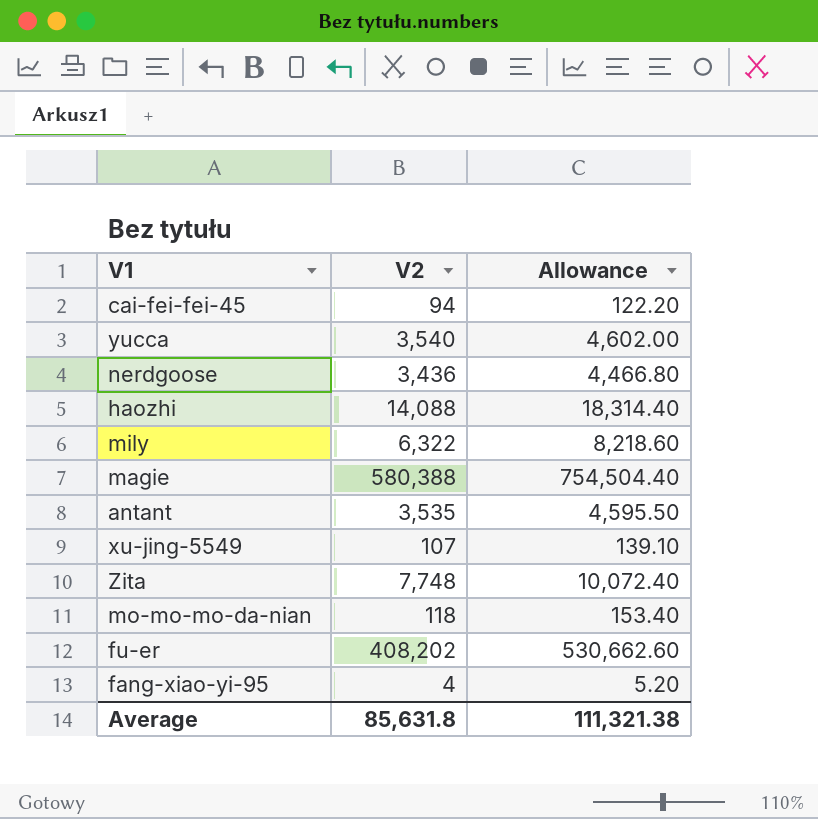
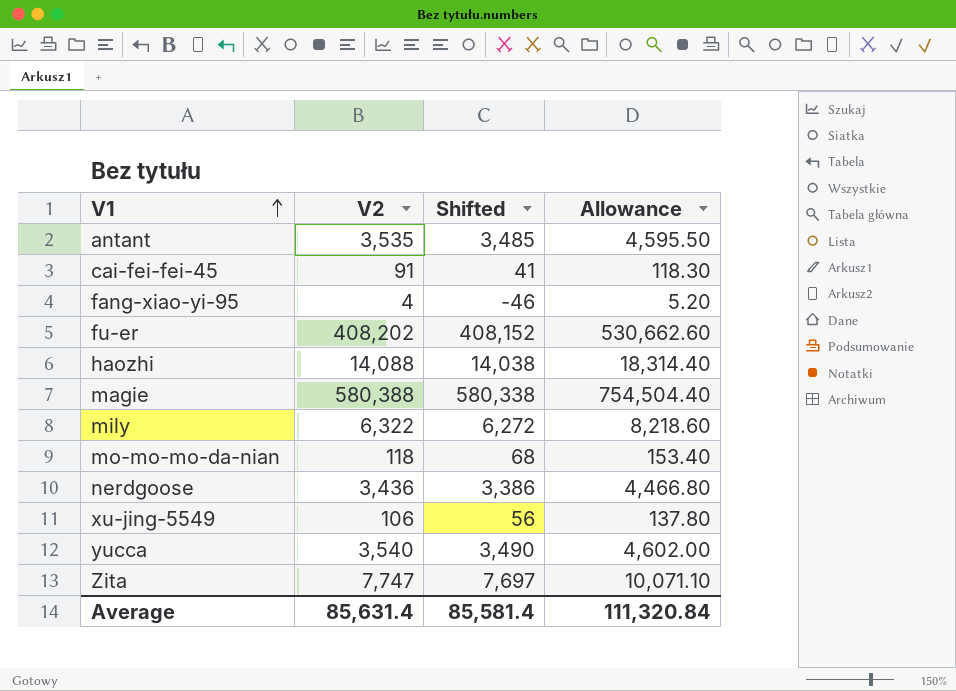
row order: none -> V1 ascending
column Shifted | formula: none -> [V2] - 50
cai-fei-fei-45 | V2: 94 -> 91
cai-fei-fei-45 | Allowance: 122.20 -> 118.30
xu-jing-5549 | V2: 107 -> 106
xu-jing-5549 | Allowance: 139.10 -> 137.80
Zita | V2: 7,748 -> 7,747
Zita | Allowance: 10,072.40 -> 10,071.10
Average | V2: 85,631.8 -> 85,631.4
Average | Allowance: 111,321.38 -> 111,320.84

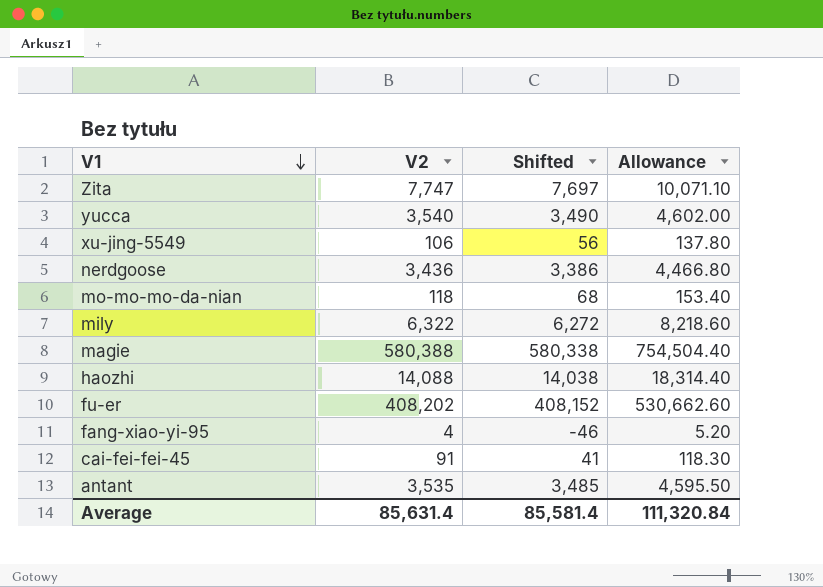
row order: V1 ascending -> V1 descending

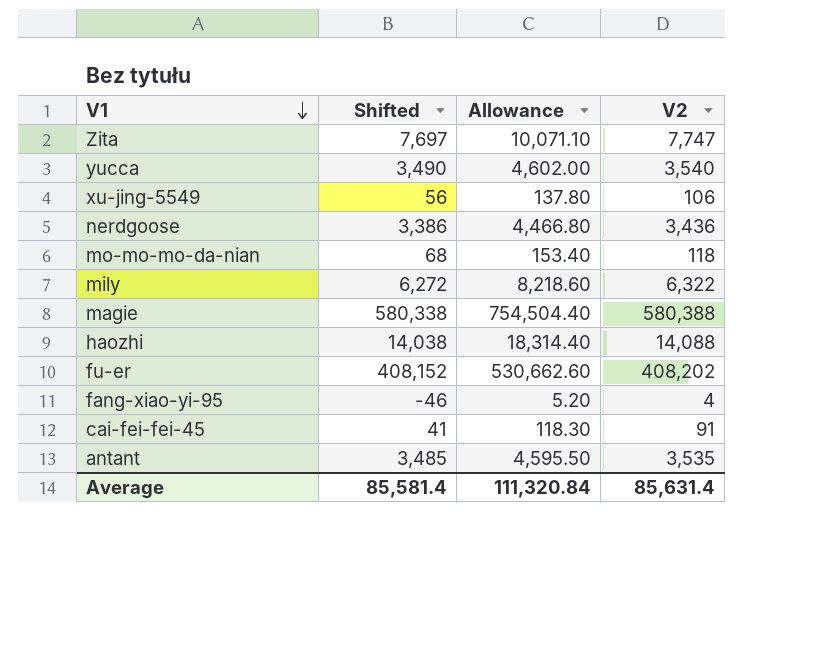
column V2 | position: 2 -> 4

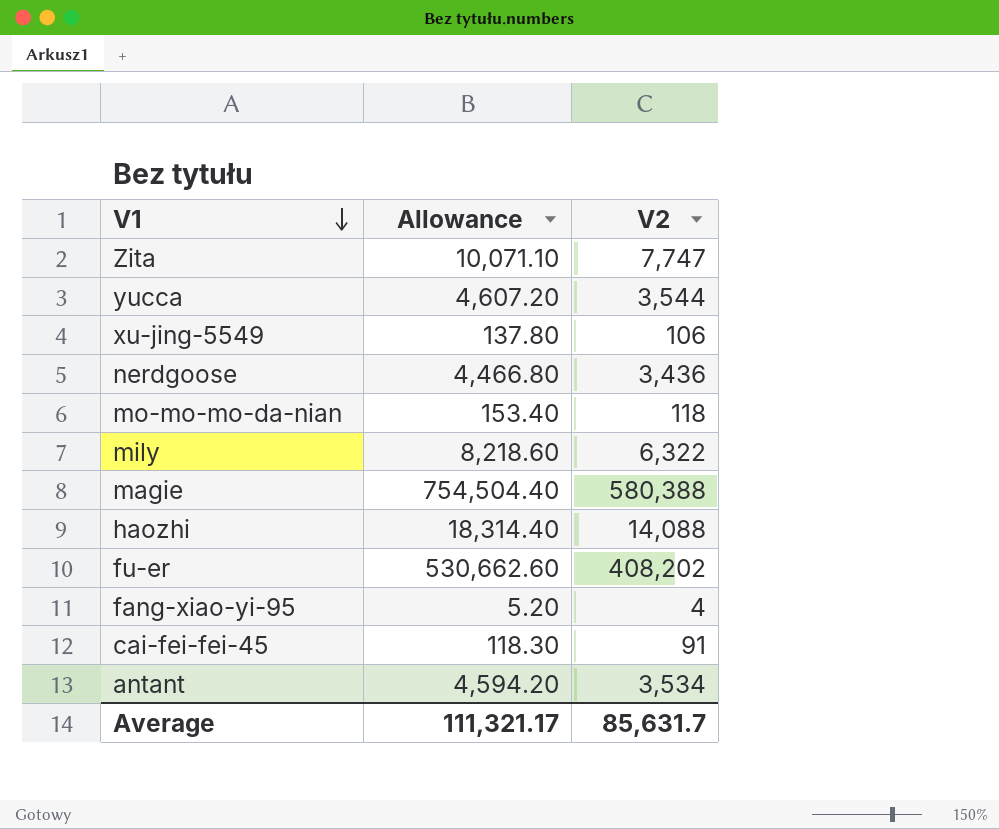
column Shifted | formula: [V2] - 50 -> none
yucca | Allowance: 4,602.00 -> 4,607.20
yucca | V2: 3,540 -> 3,544
antant | Allowance: 4,595.50 -> 4,594.20
antant | V2: 3,535 -> 3,534
Average | Allowance: 111,320.84 -> 111,321.17
Average | V2: 85,631.4 -> 85,631.7

